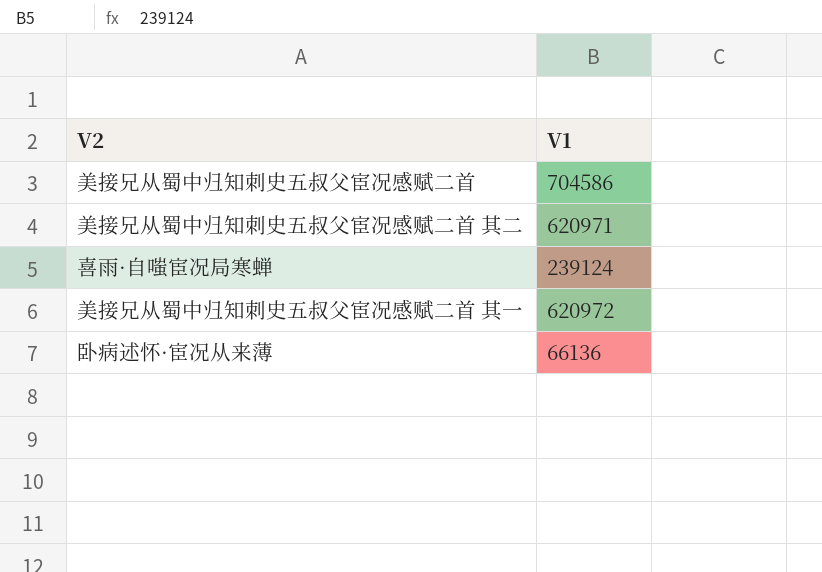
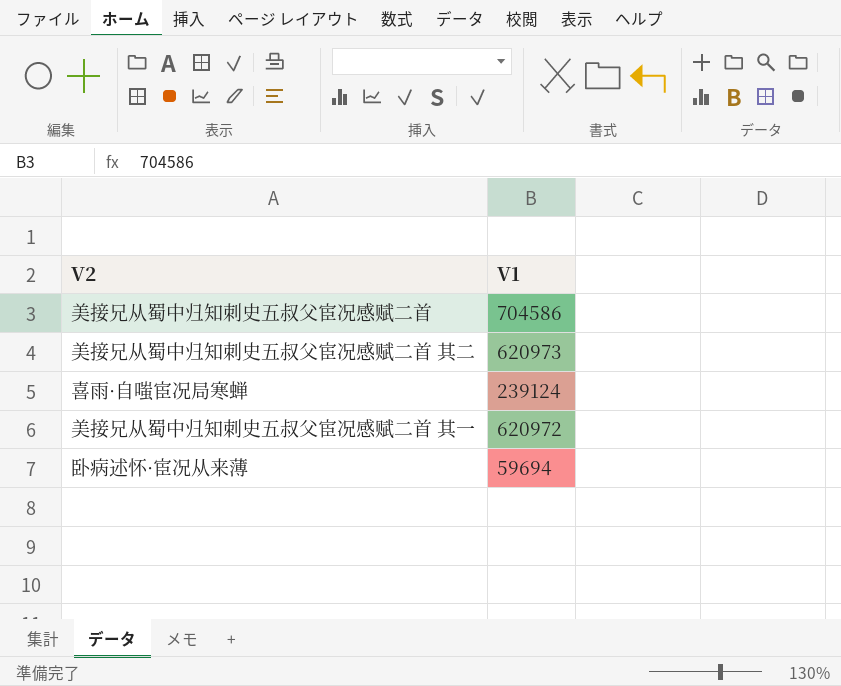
美接兄从蜀中归知刺史五叔父宦况感赋二首 其二 | V1: 620971 -> 620973
卧病述怀·宦况从来薄 | V1: 66136 -> 59694

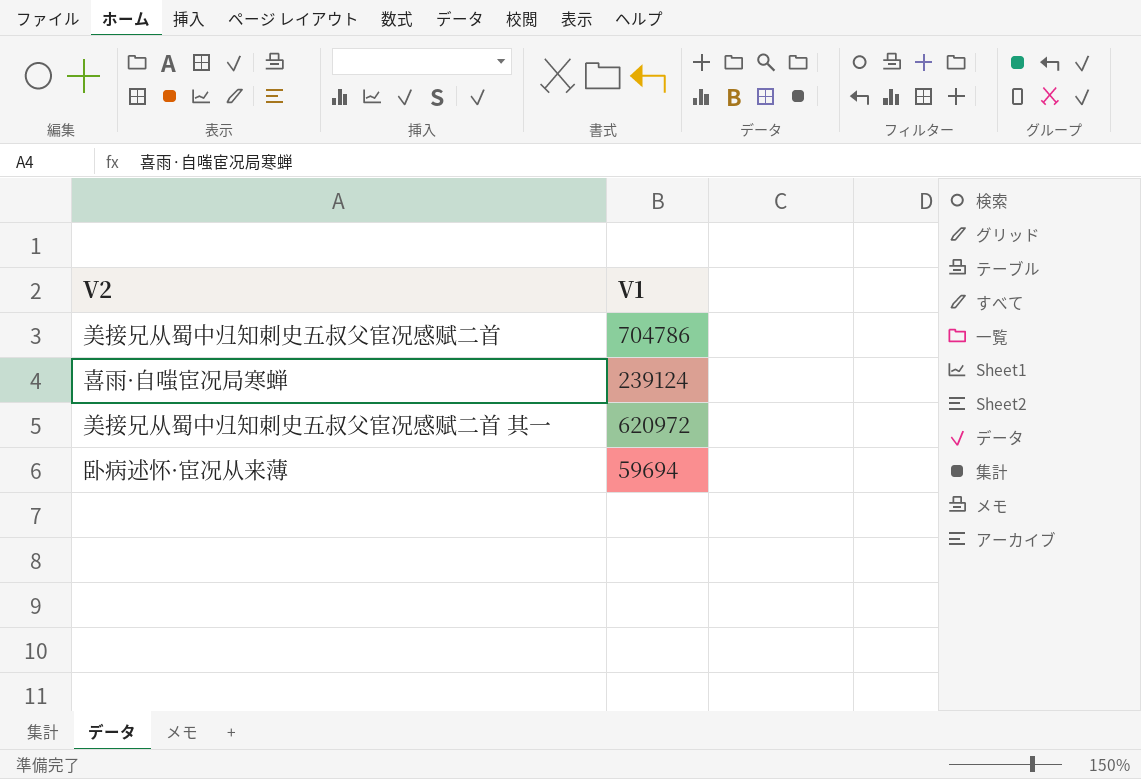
row 美接兄从蜀中归知刺史五叔父宦况感赋二首 其二: 620973 -> none
美接兄从蜀中归知刺史五叔父宦况感赋二首 | V1: 704586 -> 704786

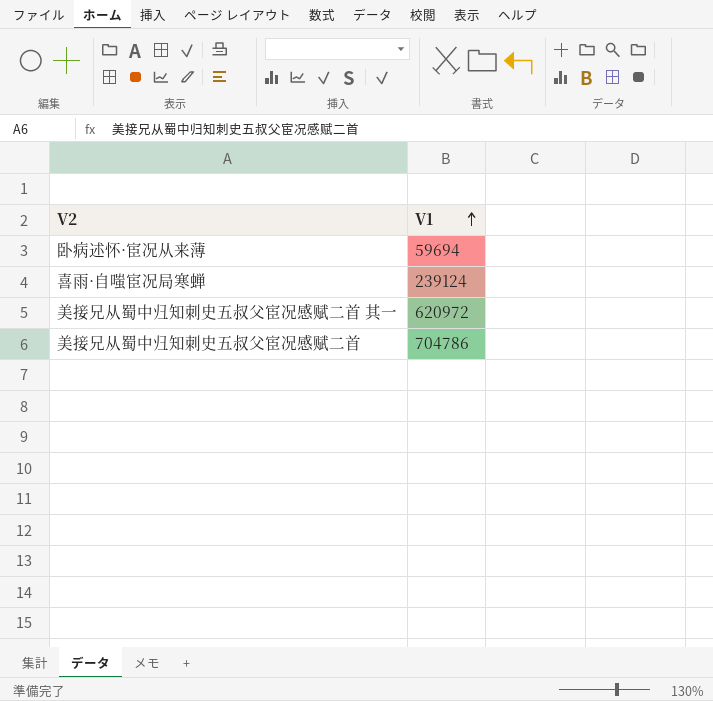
row order: none -> V1 ascending

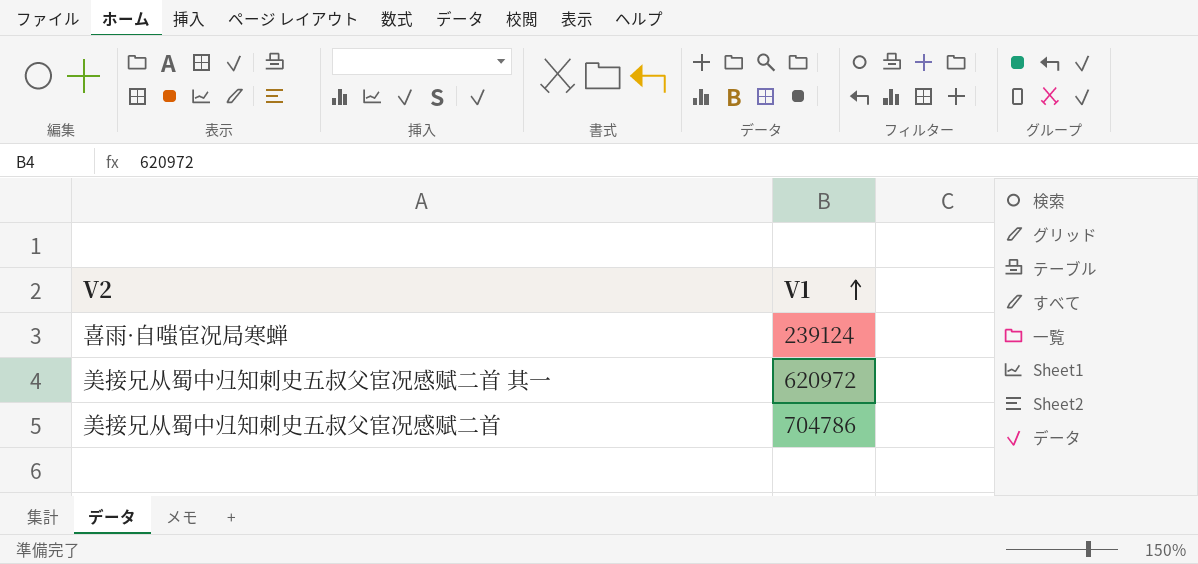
row 卧病述怀·宦况从来薄: 59694 -> none

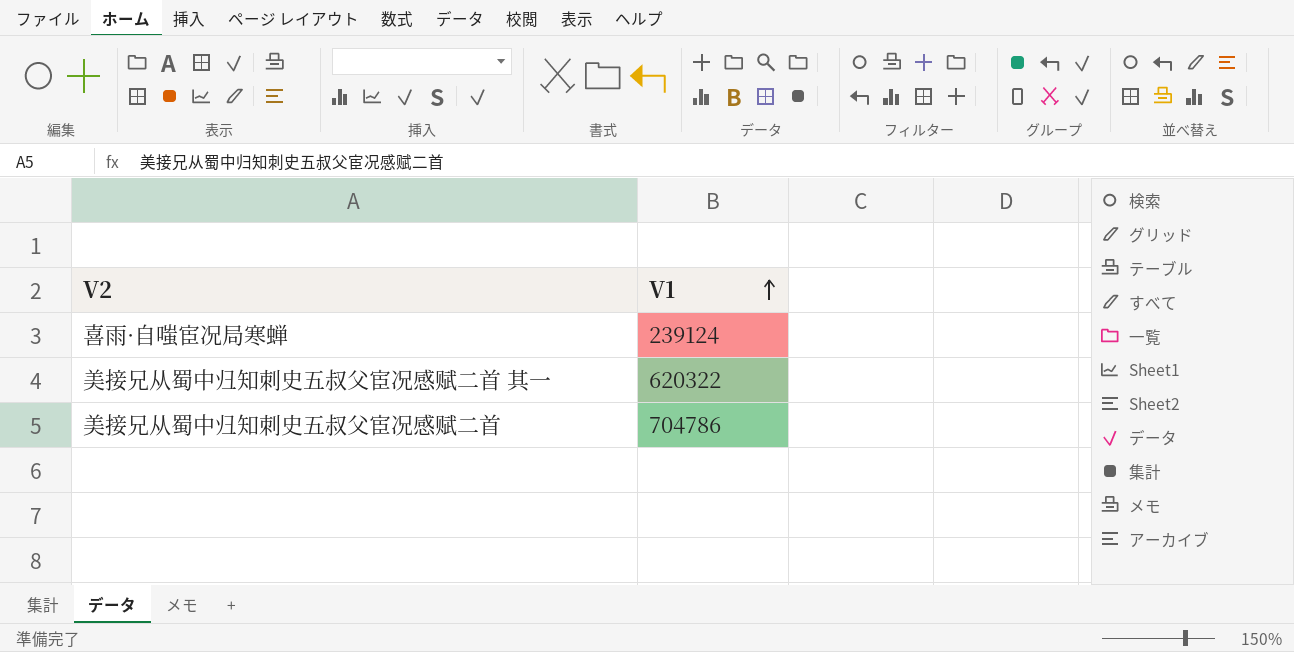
美接兄从蜀中归知刺史五叔父宦况感赋二首 其一 | V1: 620972 -> 620322

